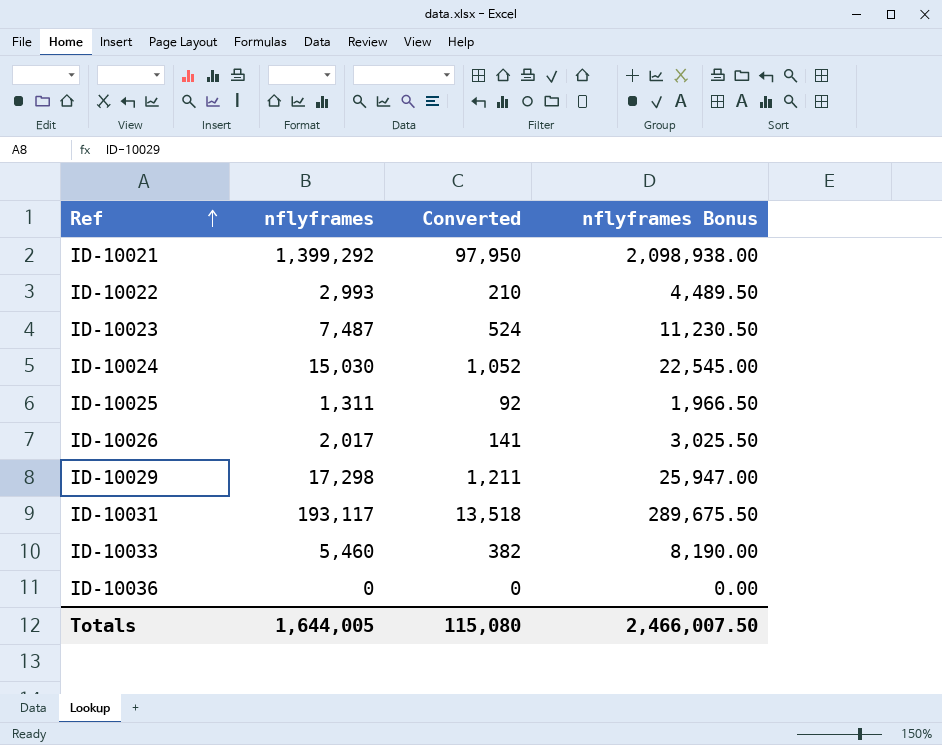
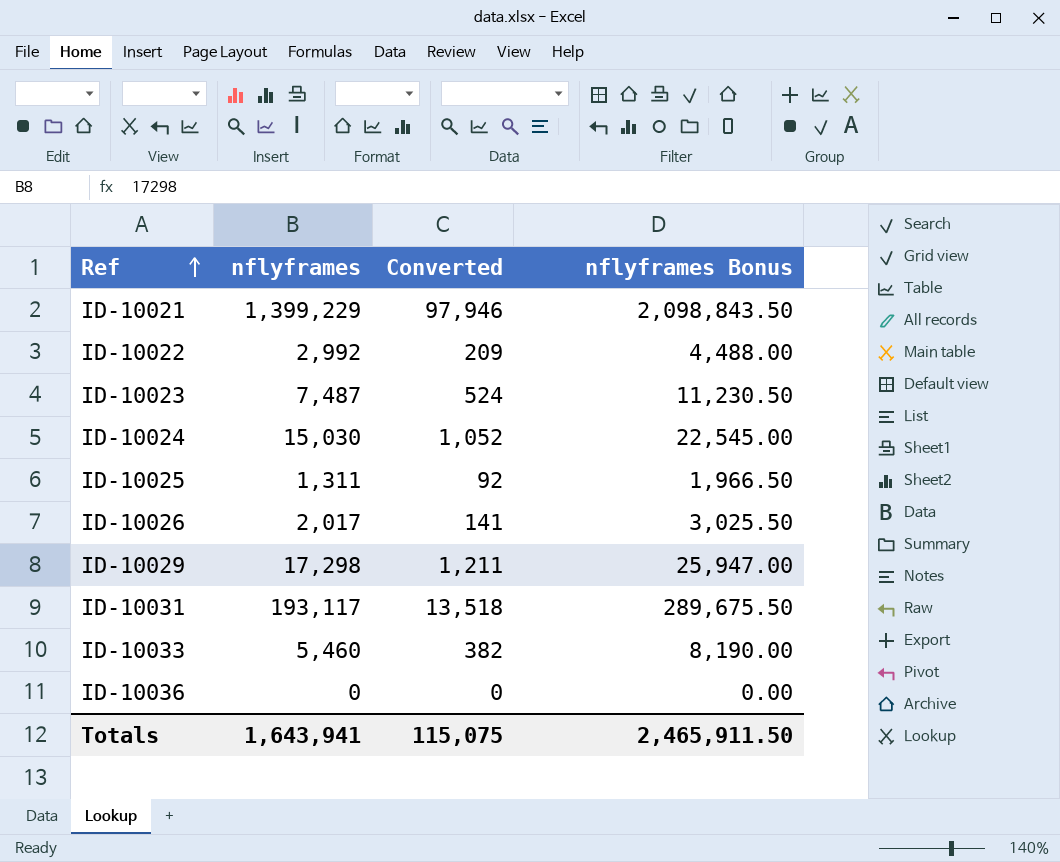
ID-10021 | nflyframes: 1,399,292 -> 1,399,229
ID-10021 | Converted: 97,950 -> 97,946
ID-10021 | nflyframes Bonus: 2,098,938.00 -> 2,098,843.50
ID-10022 | nflyframes: 2,993 -> 2,992
ID-10022 | Converted: 210 -> 209
ID-10022 | nflyframes Bonus: 4,489.50 -> 4,488.00
Totals | nflyframes: 1,644,005 -> 1,643,941
Totals | Converted: 115,080 -> 115,075
Totals | nflyframes Bonus: 2,466,007.50 -> 2,465,911.50

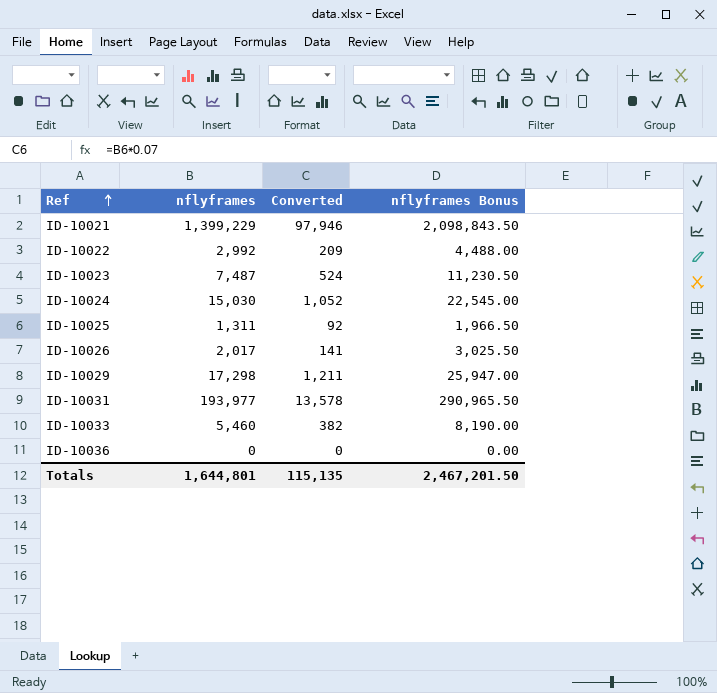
ID-10031 | nflyframes: 193,117 -> 193,977
ID-10031 | Converted: 13,518 -> 13,578
ID-10031 | nflyframes Bonus: 289,675.50 -> 290,965.50
Totals | nflyframes: 1,643,941 -> 1,644,801
Totals | Converted: 115,075 -> 115,135
Totals | nflyframes Bonus: 2,465,911.50 -> 2,467,201.50

